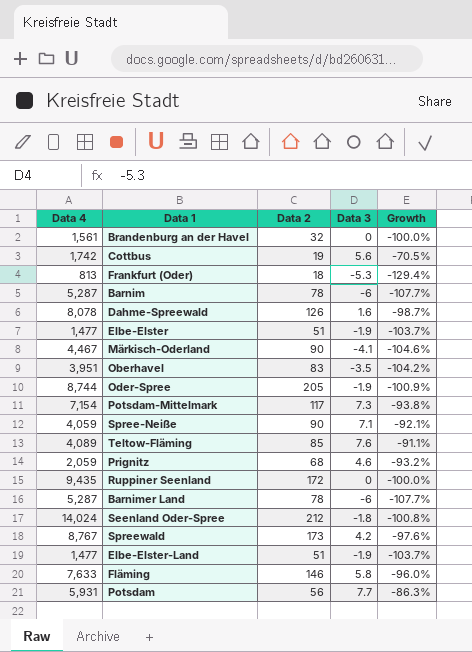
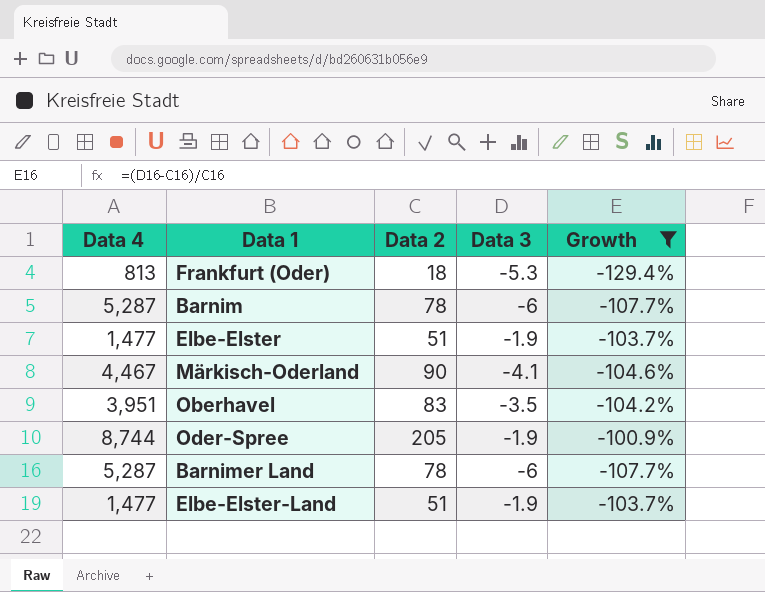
filter: none -> Growth <= -100.9%

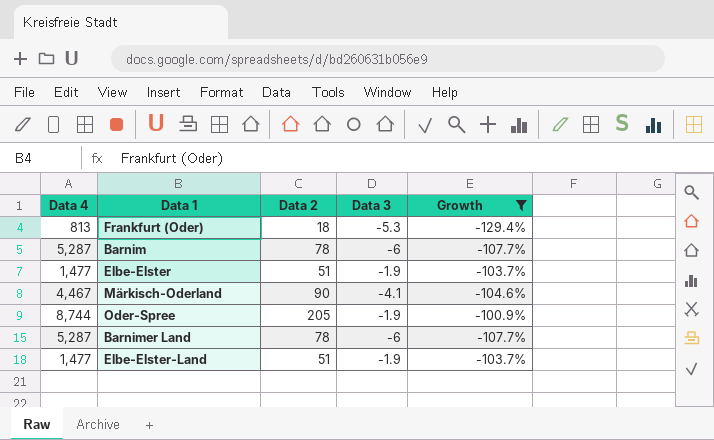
row Oberhavel: 3,951 | 83 | -3.5 | -104.2% -> none

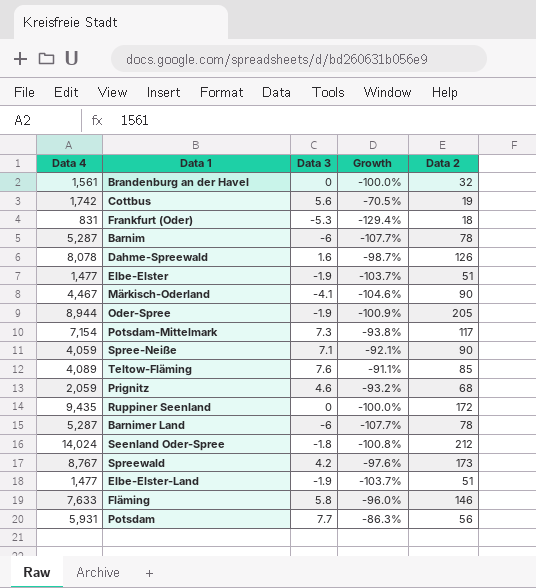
filter: Growth <= -100.9% -> none
column Data 2 | position: 3 -> 5
Frankfurt (Oder) | Data 4: 813 -> 831
Oder-Spree | Data 4: 8,744 -> 8,944

